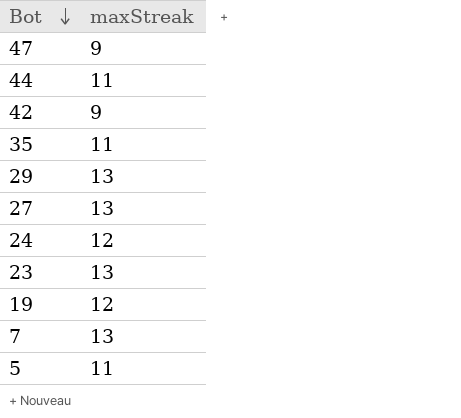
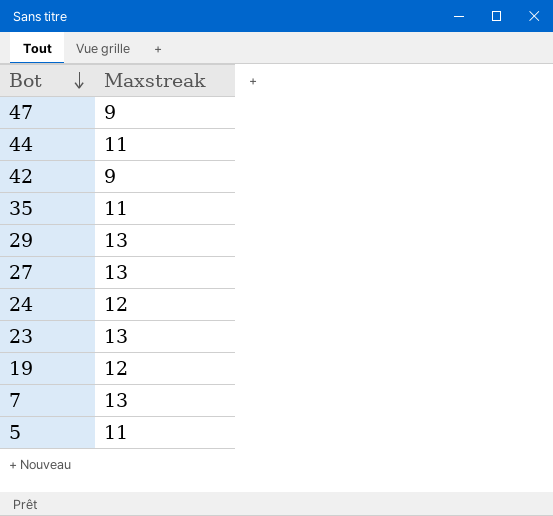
column name: maxStreak -> Maxstreak

